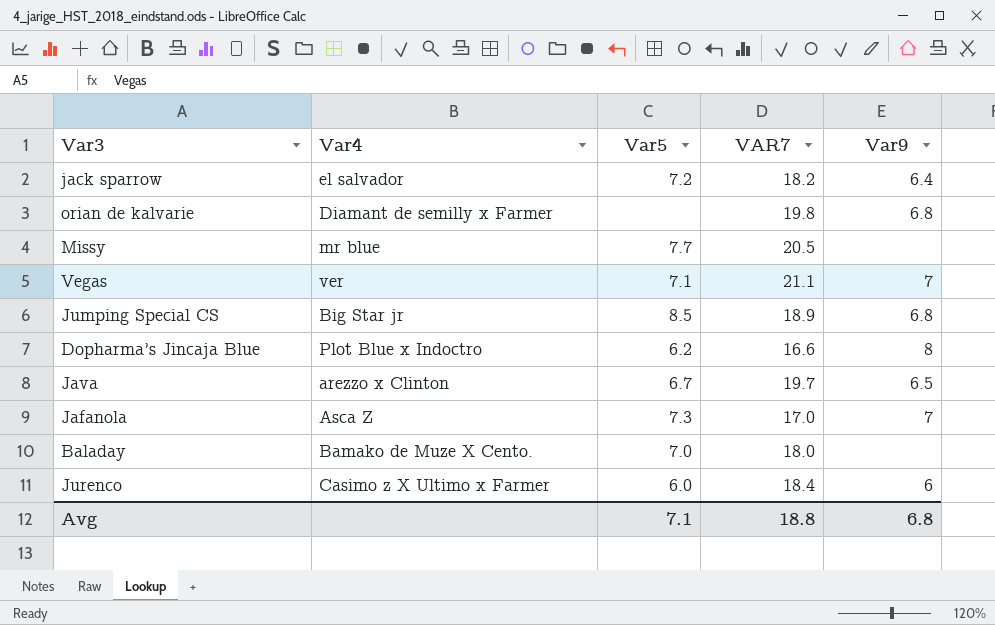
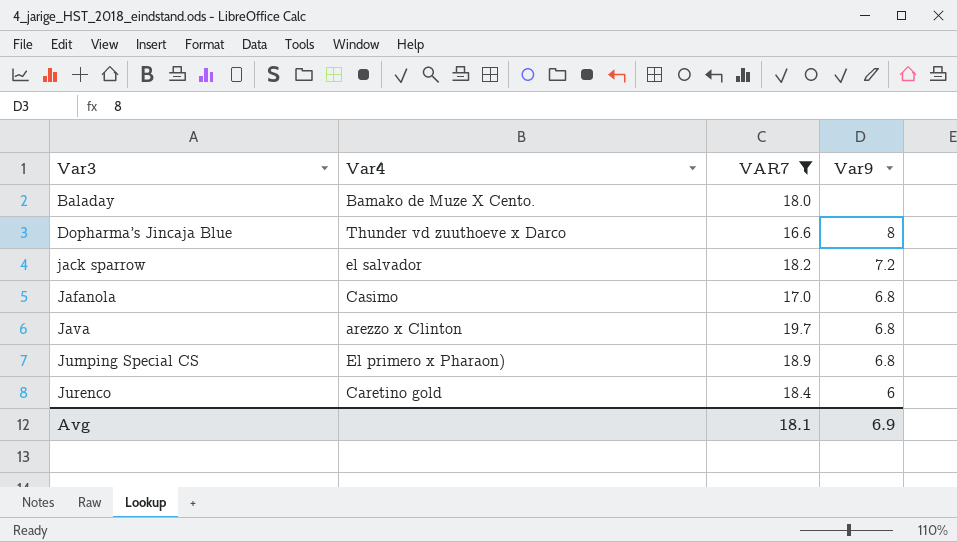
filter: none -> VAR7 <= 19.7
row order: none -> Var3 ascending
column Var5 | position: 3 -> none
Dopharma’s Jincaja Blue | Var4: Plot Blue x Indoctro -> Thunder vd zuuthoeve x Darco
jack sparrow | Var9: 6.4 -> 7.2
Jafanola | Var4: Asca Z -> Casimo
Jafanola | Var9: 7 -> 6.8
Java | Var9: 6.5 -> 6.8
Jumping Special CS | Var4: Big Star jr -> El primero x Pharaon)
Jurenco | Var4: Casimo z X Ultimo x Farmer -> Caretino gold
Avg | VAR7: 18.8 -> 18.1
Avg | Var9: 6.8 -> 6.9

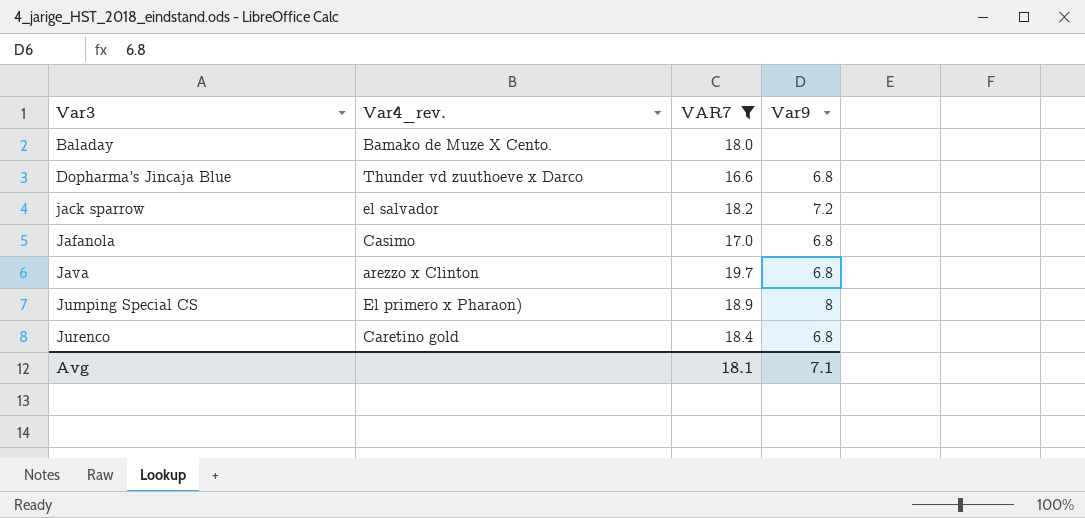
column name: Var4 -> Var4_rev.
Dopharma’s Jincaja Blue | Var9: 8 -> 6.8
Jumping Special CS | Var9: 6.8 -> 8
Jurenco | Var9: 6 -> 6.8
Avg | Var9: 6.9 -> 7.1

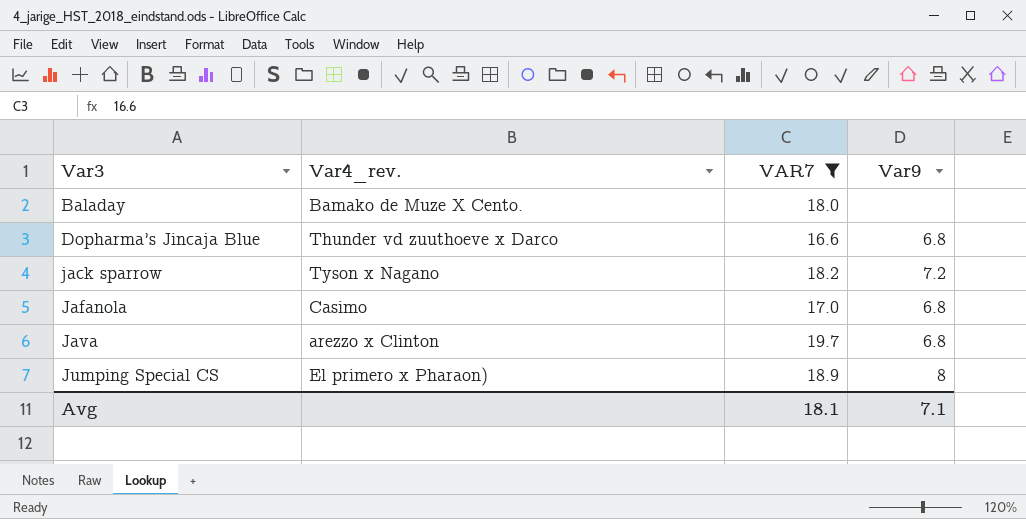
row Jurenco: Caretino gold | 18.4 | 6.8 -> none
jack sparrow | Var4_rev.: el salvador -> Tyson x Nagano

